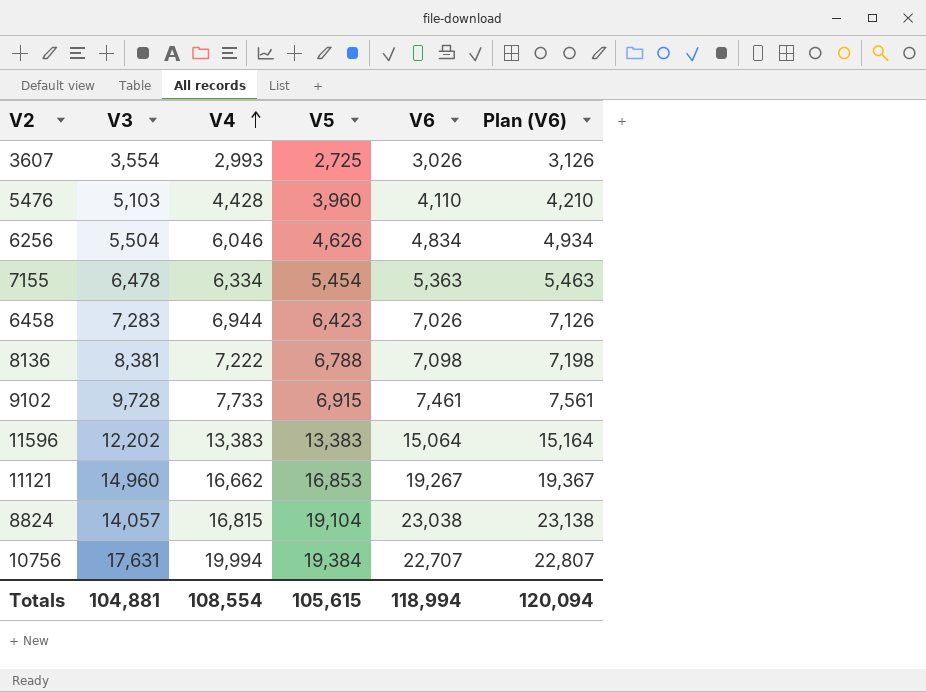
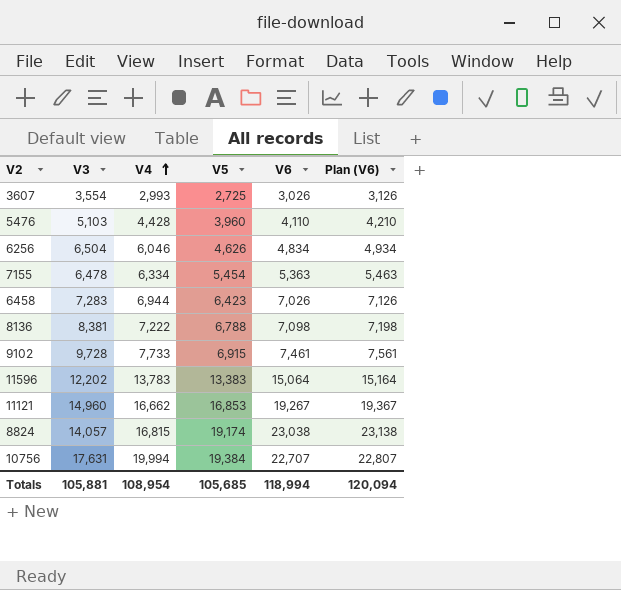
6256 | V3: 5,504 -> 6,504
11596 | V4: 13,383 -> 13,783
8824 | V5: 19,104 -> 19,174
Totals | V3: 104,881 -> 105,881
Totals | V4: 108,554 -> 108,954
Totals | V5: 105,615 -> 105,685

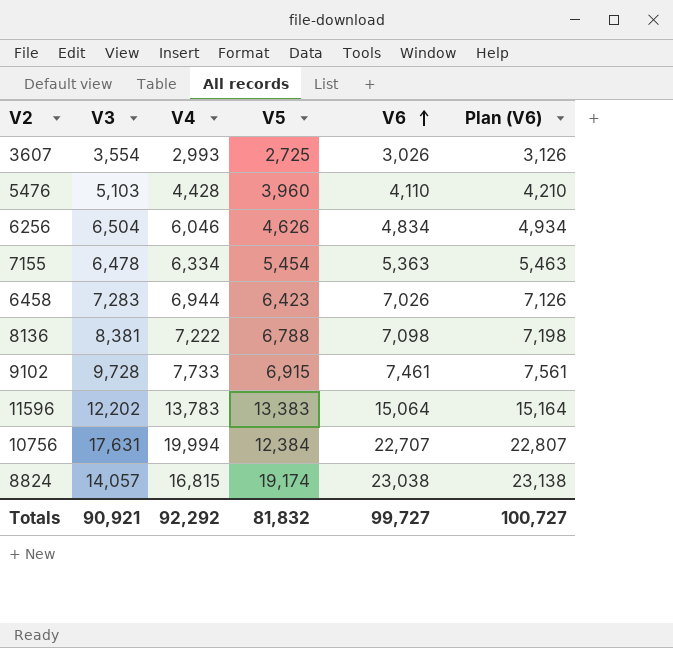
row order: V4 ascending -> V6 ascending
row 11121: 14,960 | 16,662 | 16,853 | 19,267 | 19,367 -> none
10756 | V5: 19,384 -> 12,384
Totals | V3: 105,881 -> 90,921
Totals | V4: 108,954 -> 92,292
Totals | V5: 105,685 -> 81,832
Totals | V6: 118,994 -> 99,727
Totals | Plan (V6): 120,094 -> 100,727

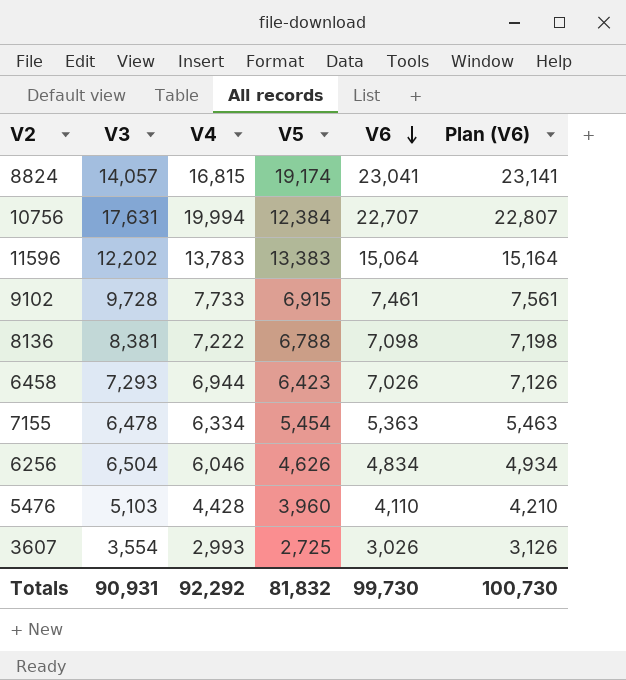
row order: V6 ascending -> V6 descending
8824 | V6: 23,038 -> 23,041
8824 | Plan (V6): 23,138 -> 23,141
6458 | V3: 7,283 -> 7,293
Totals | V3: 90,921 -> 90,931
Totals | V6: 99,727 -> 99,730
Totals | Plan (V6): 100,727 -> 100,730

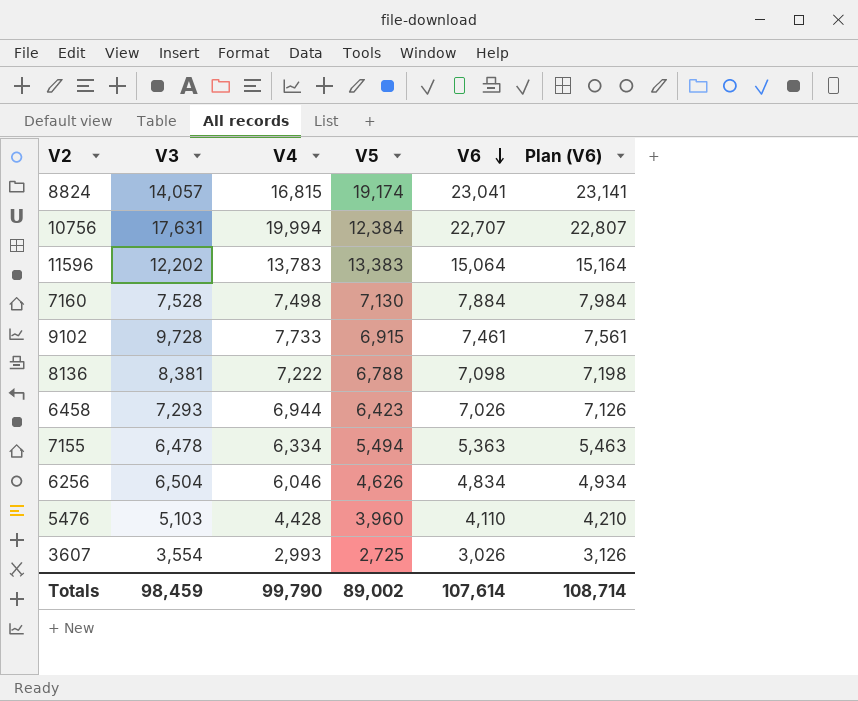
row 7160: none -> 7,528 | 7,498 | 7,130 | 7,884 | 7,984
7155 | V5: 5,454 -> 5,494
Totals | V3: 90,931 -> 98,459
Totals | V4: 92,292 -> 99,790
Totals | V5: 81,832 -> 89,002
Totals | V6: 99,730 -> 107,614
Totals | Plan (V6): 100,730 -> 108,714

